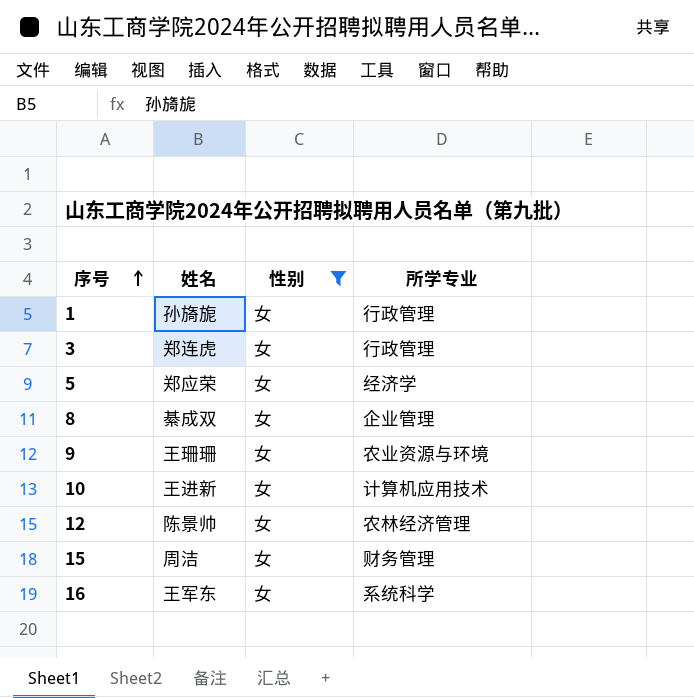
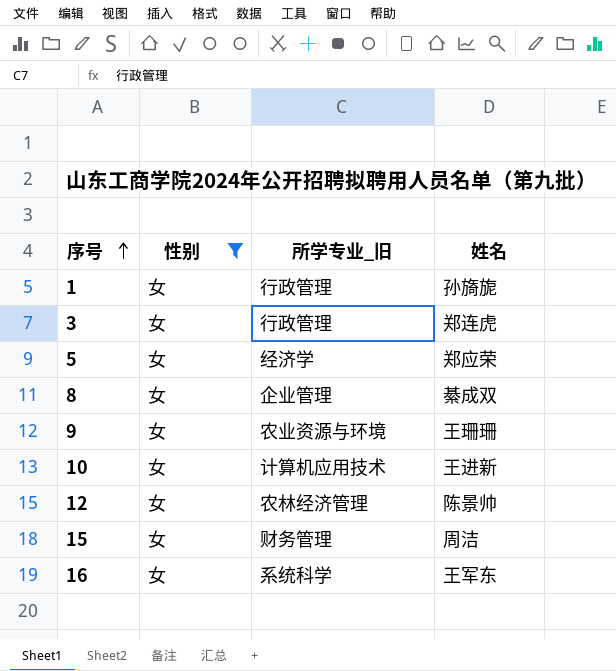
column name: 所学专业 -> 所学专业_旧
column 姓名 | position: 2 -> 4

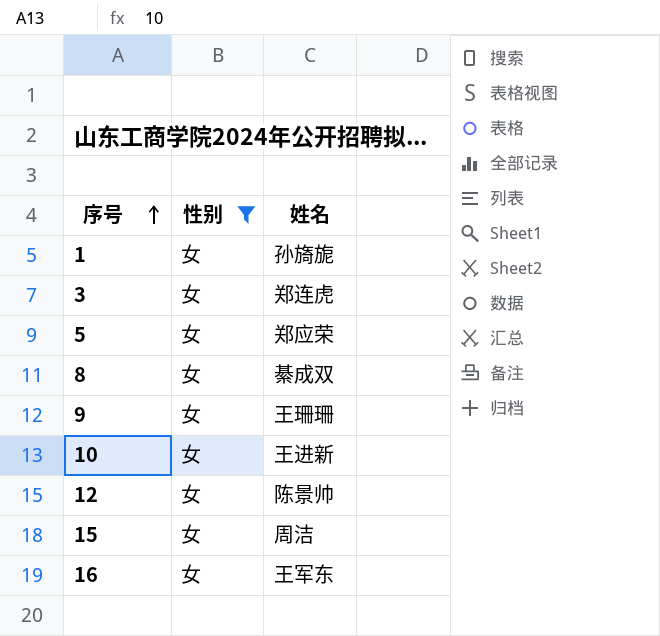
column 所学专业_旧 | position: 3 -> none

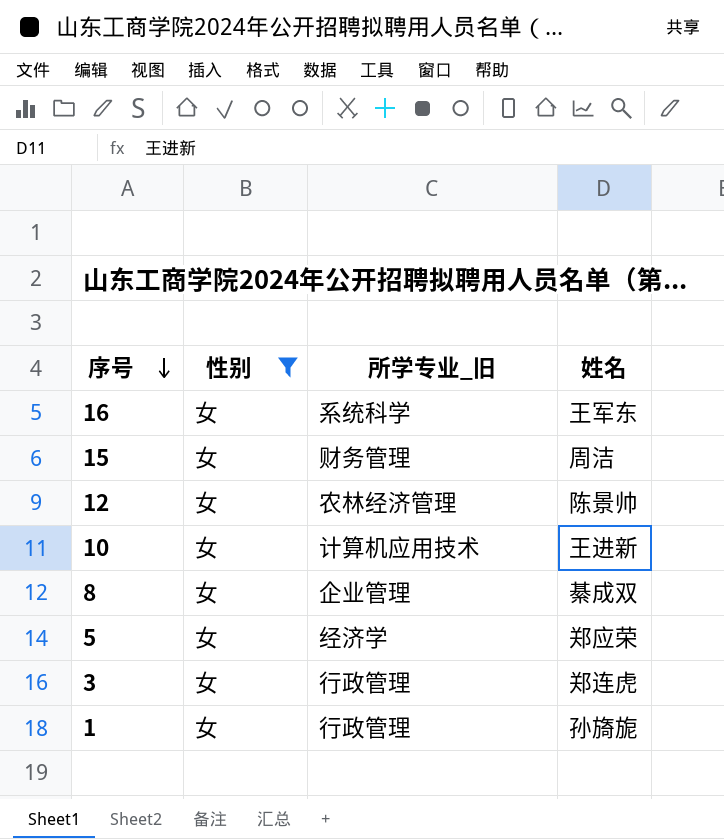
row order: 序号 ascending -> 序号 descending
column 所学专业_旧 | position: none -> 3
row 9: 女 | 王珊珊 -> none

